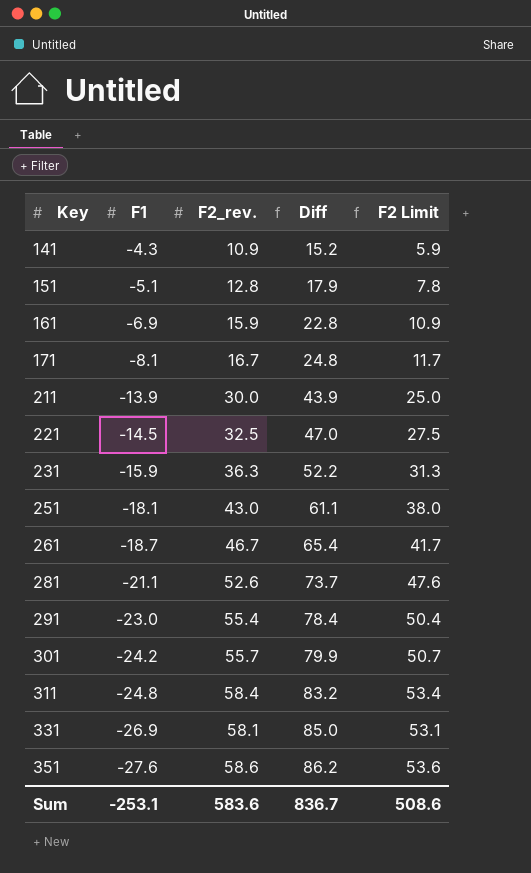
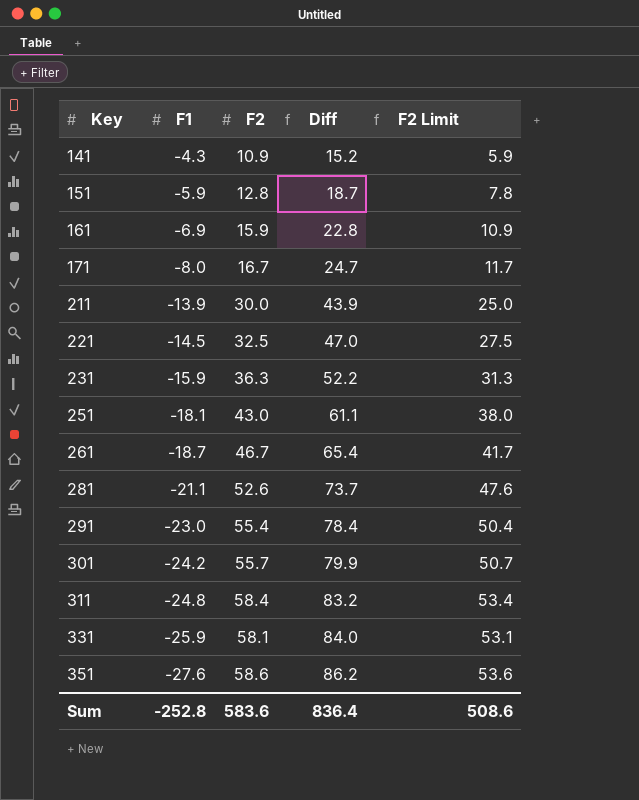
column name: F2_rev. -> F2
151 | F1: -5.1 -> -5.9
151 | Diff: 17.9 -> 18.7
171 | F1: -8.1 -> -8.0
171 | Diff: 24.8 -> 24.7
331 | F1: -26.9 -> -25.9
331 | Diff: 85.0 -> 84.0
Sum | F1: -253.1 -> -252.8
Sum | Diff: 836.7 -> 836.4

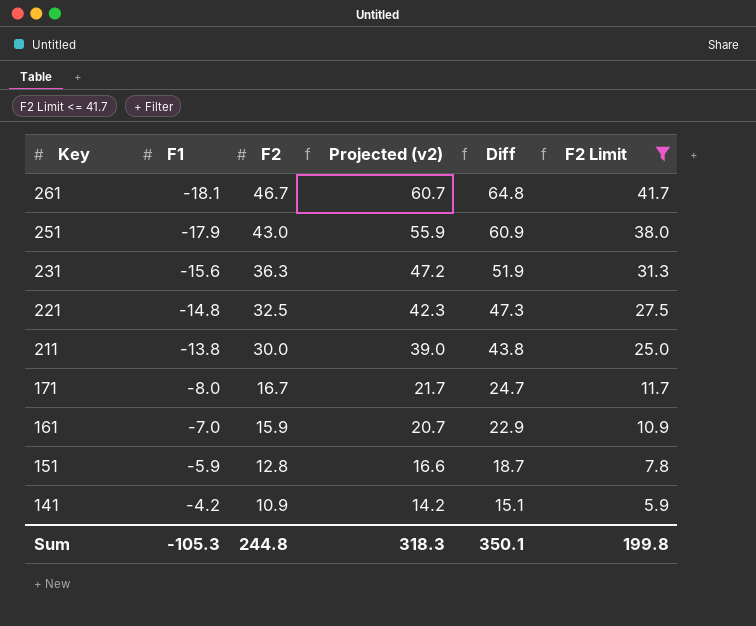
filter: none -> F2 Limit <= 41.7
row order: Key ascending -> Key descending
column Projected (v2) | formula: none -> [F2] * 1.3
261 | F1: -18.7 -> -18.1
261 | Diff: 65.4 -> 64.8
251 | F1: -18.1 -> -17.9
251 | Diff: 61.1 -> 60.9
231 | F1: -15.9 -> -15.6
231 | Diff: 52.2 -> 51.9
221 | F1: -14.5 -> -14.8
221 | Diff: 47.0 -> 47.3
211 | F1: -13.9 -> -13.8
211 | Diff: 43.9 -> 43.8
161 | F1: -6.9 -> -7.0
161 | Diff: 22.8 -> 22.9
141 | F1: -4.3 -> -4.2
141 | Diff: 15.2 -> 15.1
Sum | F1: -252.8 -> -105.3
Sum | F2: 583.6 -> 244.8
Sum | Diff: 836.4 -> 350.1
Sum | F2 Limit: 508.6 -> 199.8

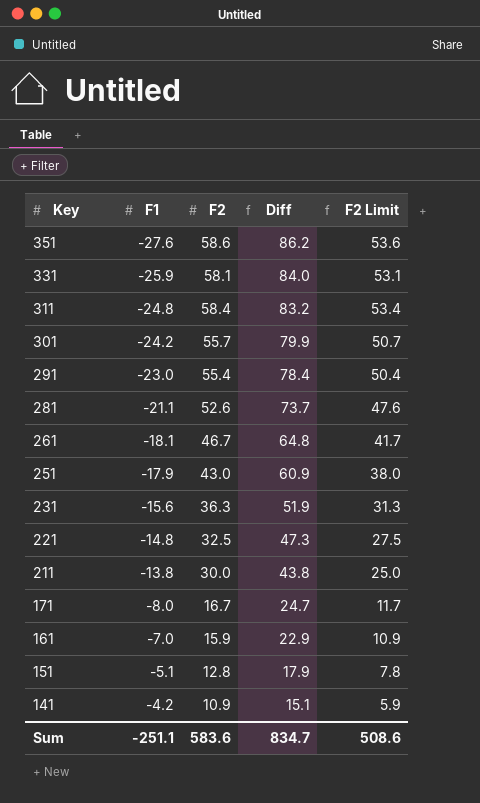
filter: F2 Limit <= 41.7 -> none
column Projected (v2) | formula: [F2] * 1.3 -> none
151 | F1: -5.9 -> -5.1
151 | Diff: 18.7 -> 17.9
Sum | F1: -105.3 -> -251.1
Sum | F2: 244.8 -> 583.6
Sum | Diff: 350.1 -> 834.7
Sum | F2 Limit: 199.8 -> 508.6

